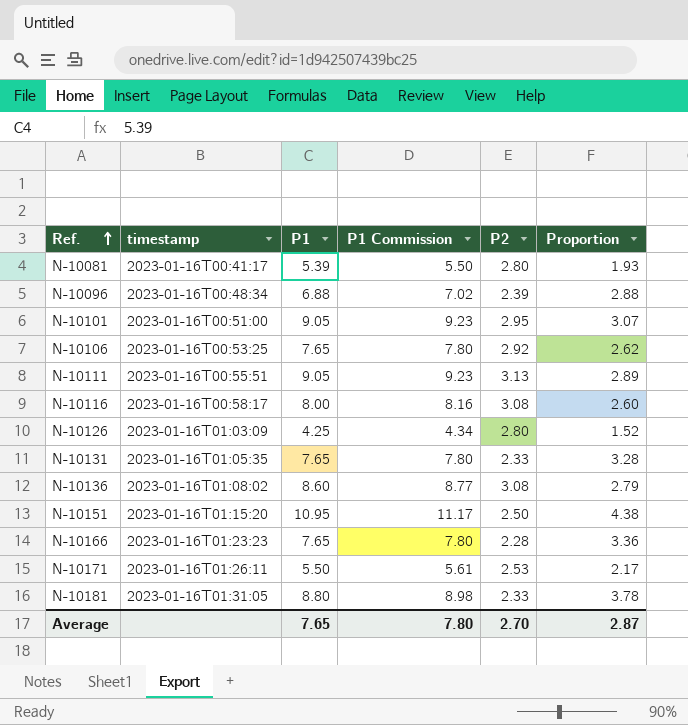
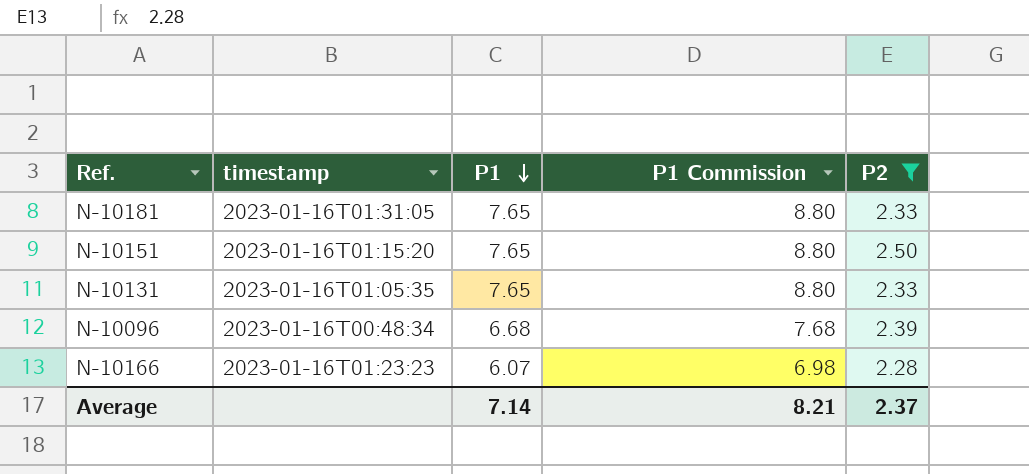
filter: none -> P2 <= 2.50
row order: Ref. ascending -> P1 descending
column Proportion | formula: [P1] / [P2] -> none
column P1 Commission | formula: [P1] * 1.02 -> [P1] * 1.15
N-10181 | P1: 8.80 -> 7.65
N-10151 | P1: 10.95 -> 7.65
N-10096 | P1: 6.88 -> 6.68
N-10166 | P1: 7.65 -> 6.07
Average | P1: 7.65 -> 7.14
Average | P1 Commission: 7.80 -> 8.21
Average | P2: 2.70 -> 2.37

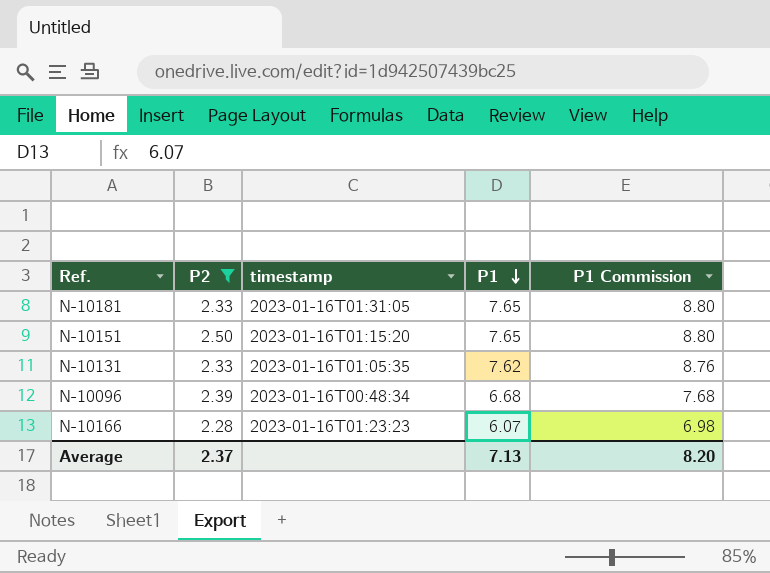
column P2 | position: 5 -> 2
N-10131 | P1: 7.65 -> 7.62
N-10131 | P1 Commission: 8.80 -> 8.76
Average | P1: 7.14 -> 7.13
Average | P1 Commission: 8.21 -> 8.20

